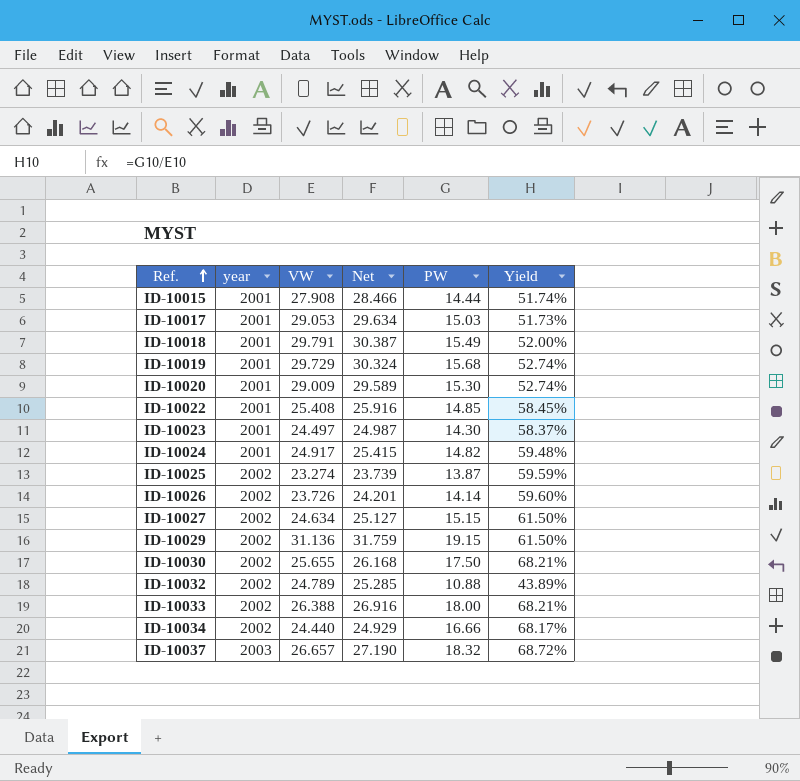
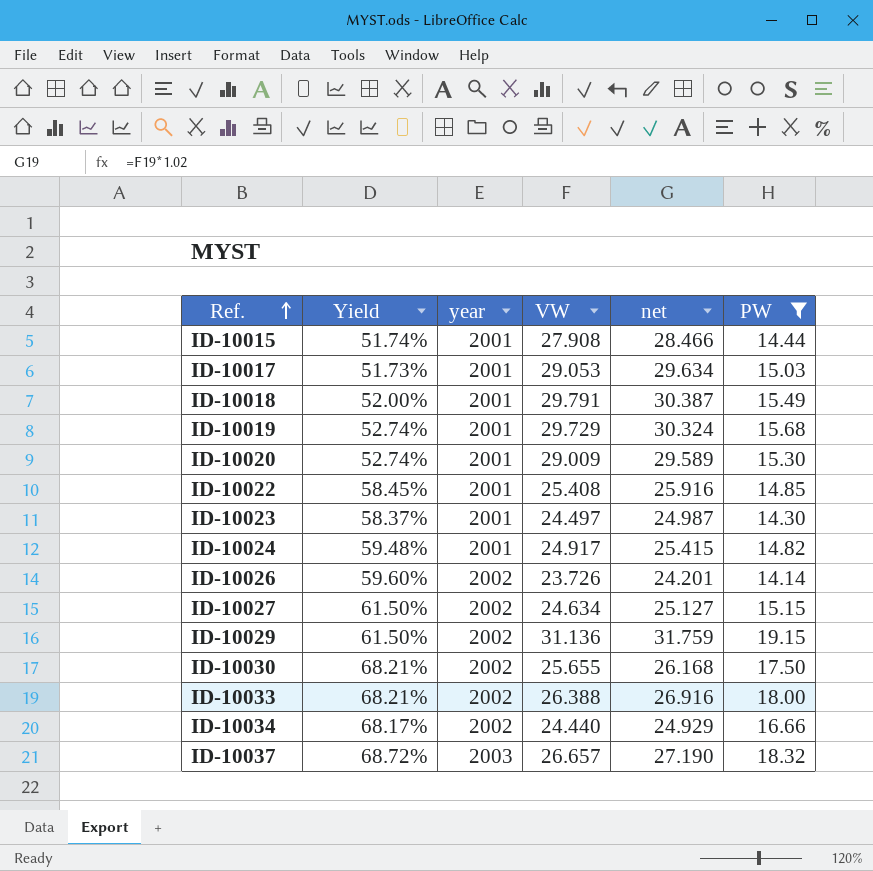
filter: none -> PW >= 14.14
column Yield | position: 6 -> 2
column name: Net -> net

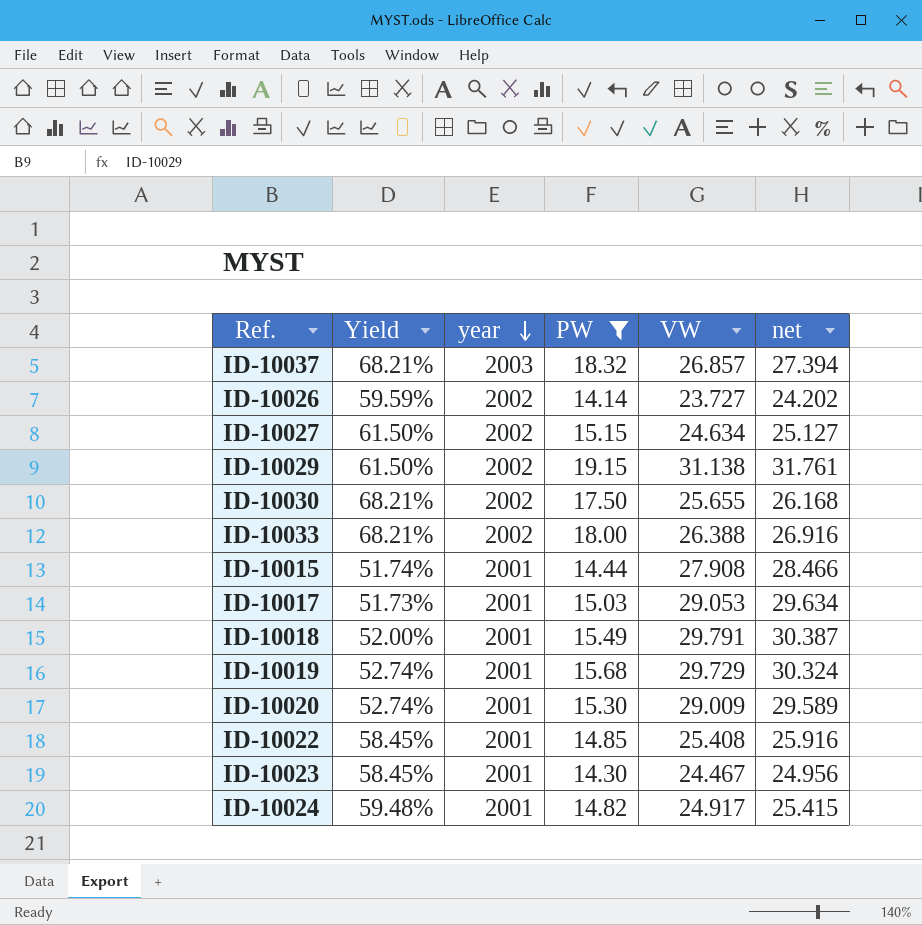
row order: Ref. ascending -> year descending
column PW | position: 6 -> 4
row ID-10034: 68.17% | 2002 | 24.440 | 24.929 | 16.66 -> none
ID-10037 | Yield: 68.72% -> 68.21%
ID-10037 | VW: 26.657 -> 26.857
ID-10037 | net: 27.190 -> 27.394
ID-10026 | Yield: 59.60% -> 59.59%
ID-10026 | VW: 23.726 -> 23.727
ID-10026 | net: 24.201 -> 24.202
ID-10029 | VW: 31.136 -> 31.138
ID-10029 | net: 31.759 -> 31.761
ID-10023 | Yield: 58.37% -> 58.45%
ID-10023 | VW: 24.497 -> 24.467
ID-10023 | net: 24.987 -> 24.956

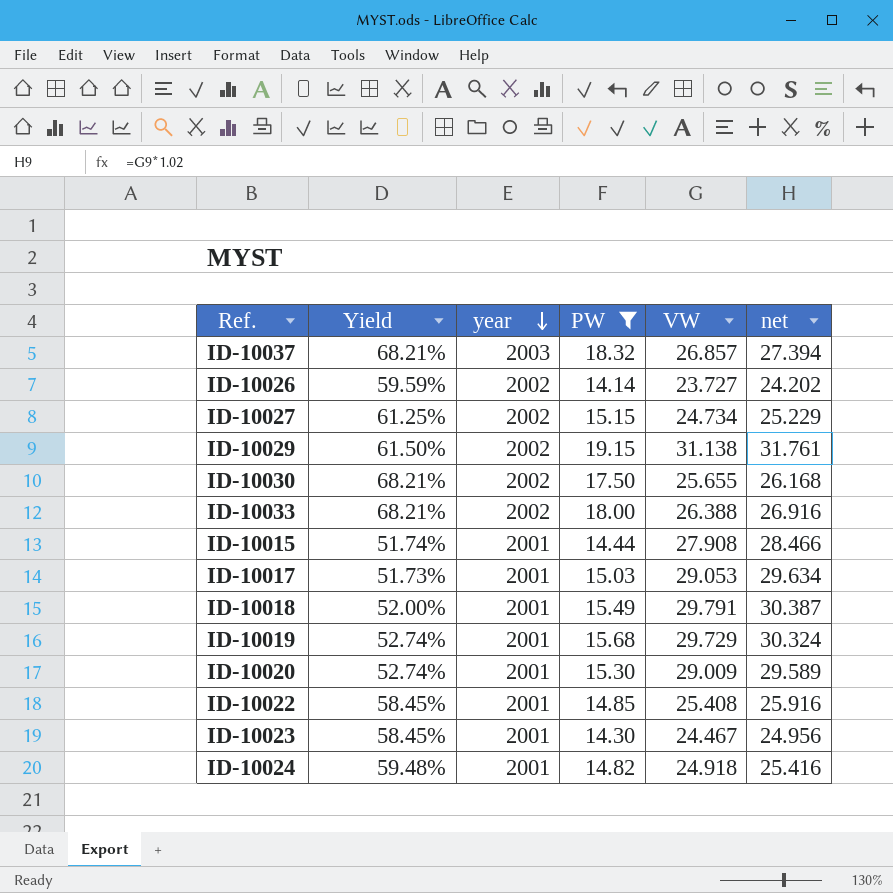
ID-10027 | Yield: 61.50% -> 61.25%
ID-10027 | VW: 24.634 -> 24.734
ID-10027 | net: 25.127 -> 25.229
ID-10024 | VW: 24.917 -> 24.918
ID-10024 | net: 25.415 -> 25.416

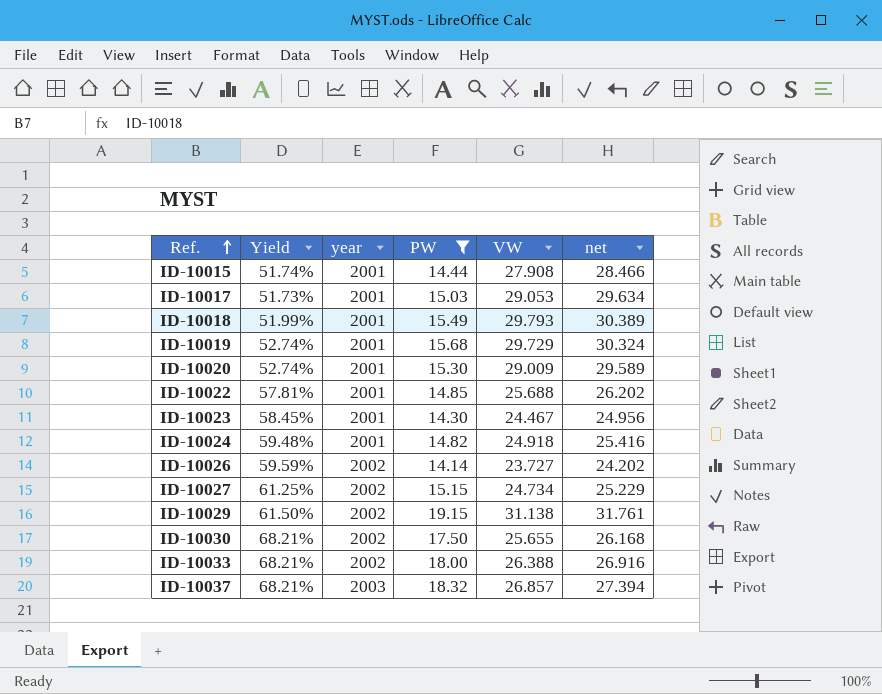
row order: year descending -> Ref. ascending
ID-10018 | Yield: 52.00% -> 51.99%
ID-10018 | VW: 29.791 -> 29.793
ID-10018 | net: 30.387 -> 30.389
ID-10022 | Yield: 58.45% -> 57.81%
ID-10022 | VW: 25.408 -> 25.688
ID-10022 | net: 25.916 -> 26.202

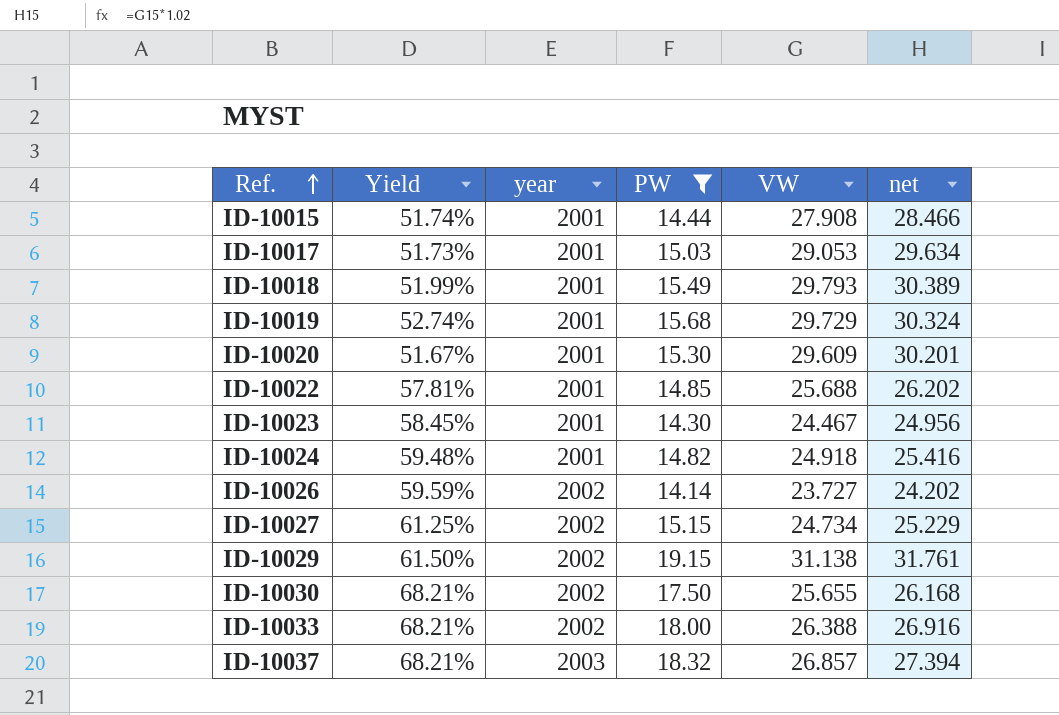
ID-10020 | Yield: 52.74% -> 51.67%
ID-10020 | VW: 29.009 -> 29.609
ID-10020 | net: 29.589 -> 30.201

